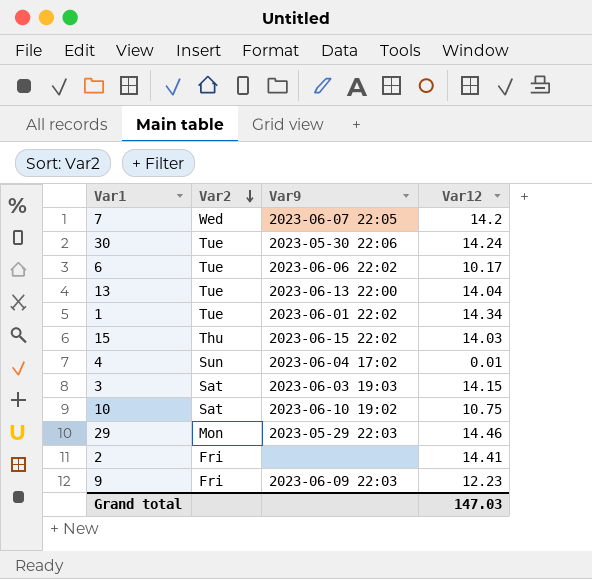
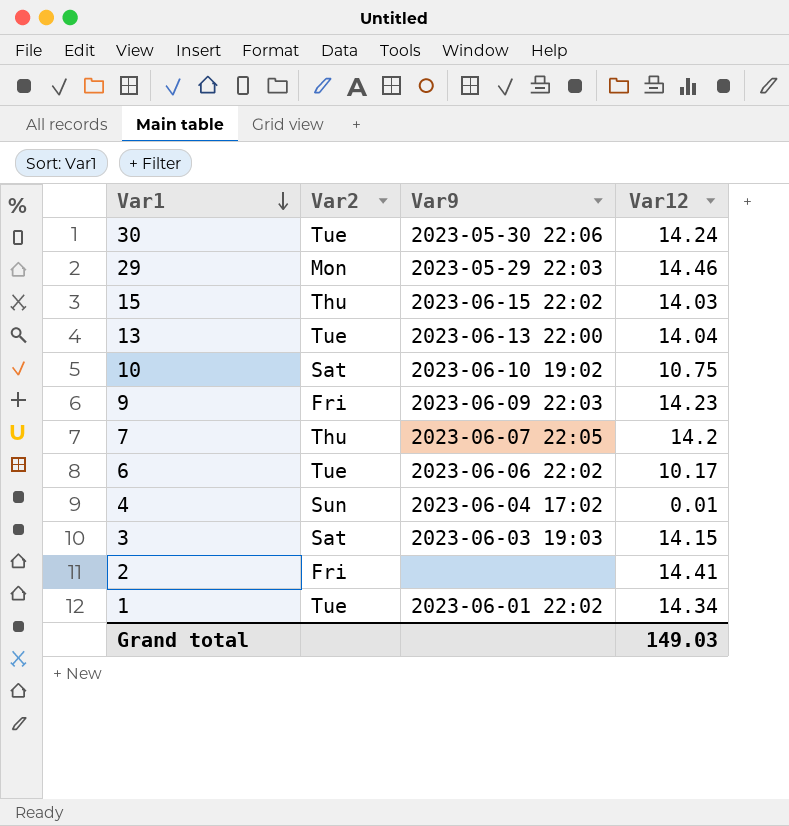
row order: Var2 descending -> Var1 descending
9 | Var12: 12.23 -> 14.23
7 | Var2: Wed -> Thu
Grand total | Var12: 147.03 -> 149.03

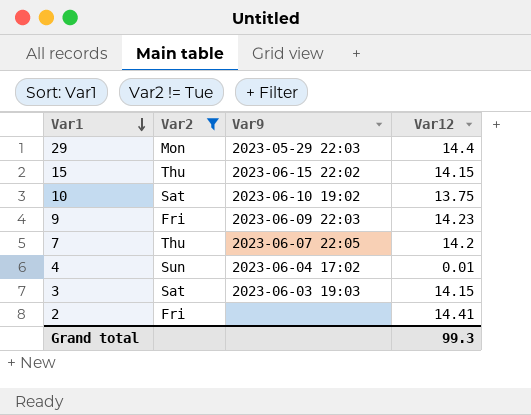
filter: none -> Var2 != Tue
29 | Var12: 14.46 -> 14.4
15 | Var12: 14.03 -> 14.15
10 | Var12: 10.75 -> 13.75
Grand total | Var12: 149.03 -> 99.3

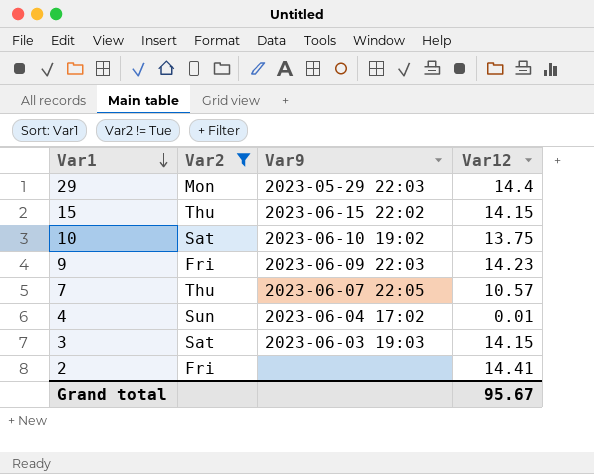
7 | Var12: 14.2 -> 10.57
Grand total | Var12: 99.3 -> 95.67

